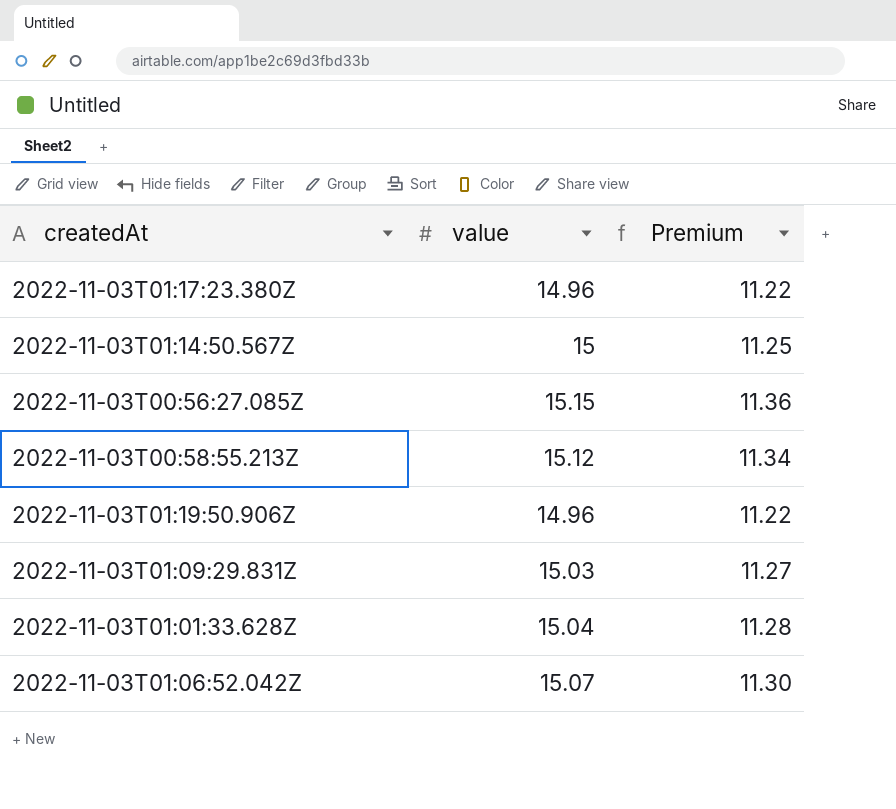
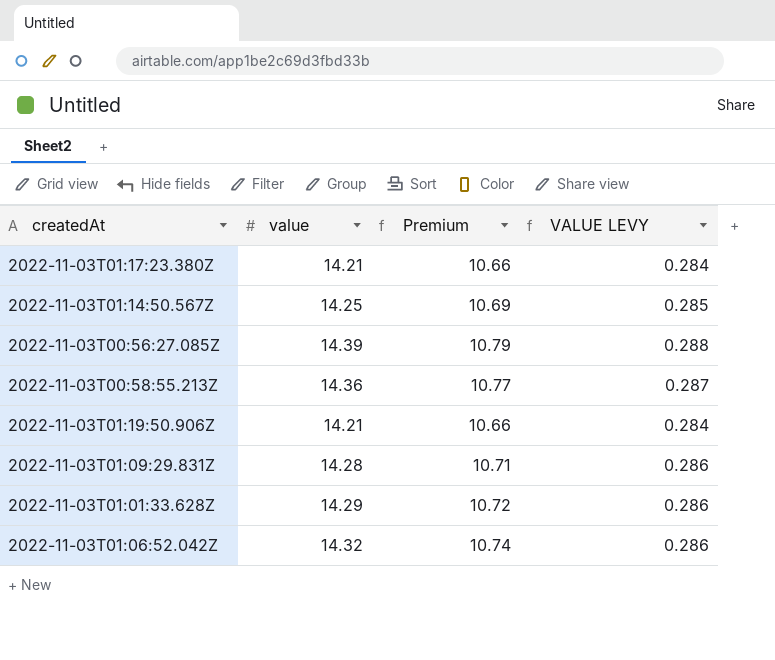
column VALUE LEVY | formula: none -> [value] * 0.02
2022-11-03T01:17:23.380Z | value: 14.96 -> 14.21
2022-11-03T01:17:23.380Z | Premium: 11.22 -> 10.66
2022-11-03T01:14:50.567Z | value: 15 -> 14.25
2022-11-03T01:14:50.567Z | Premium: 11.25 -> 10.69
2022-11-03T00:56:27.085Z | value: 15.15 -> 14.39
2022-11-03T00:56:27.085Z | Premium: 11.36 -> 10.79
2022-11-03T00:58:55.213Z | value: 15.12 -> 14.36
2022-11-03T00:58:55.213Z | Premium: 11.34 -> 10.77
2022-11-03T01:19:50.906Z | value: 14.96 -> 14.21
2022-11-03T01:19:50.906Z | Premium: 11.22 -> 10.66
2022-11-03T01:09:29.831Z | value: 15.03 -> 14.28
2022-11-03T01:09:29.831Z | Premium: 11.27 -> 10.71
2022-11-03T01:01:33.628Z | value: 15.04 -> 14.29
2022-11-03T01:01:33.628Z | Premium: 11.28 -> 10.72
2022-11-03T01:06:52.042Z | value: 15.07 -> 14.32
2022-11-03T01:06:52.042Z | Premium: 11.30 -> 10.74

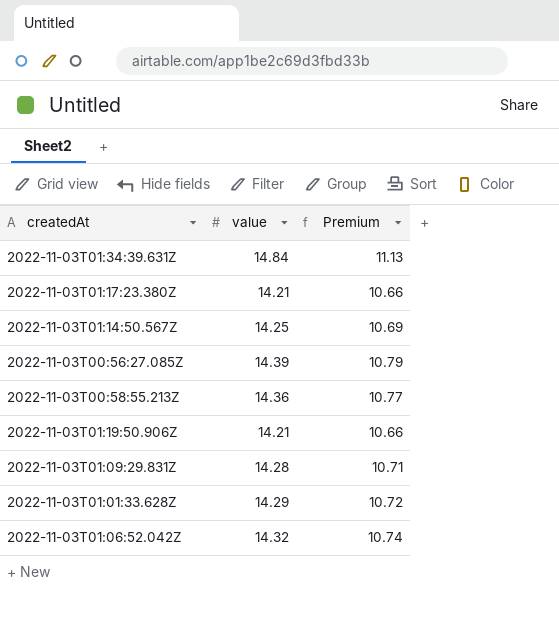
column VALUE LEVY | formula: [value] * 0.02 -> none
row 2022-11-03T01:34:39.631Z: none -> 14.84 | 11.13

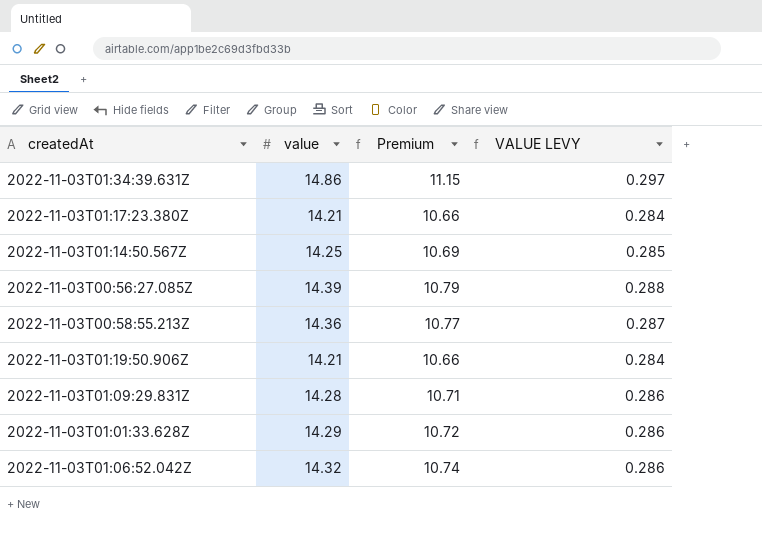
column VALUE LEVY | formula: none -> [value] * 0.02
2022-11-03T01:34:39.631Z | value: 14.84 -> 14.86
2022-11-03T01:34:39.631Z | Premium: 11.13 -> 11.15

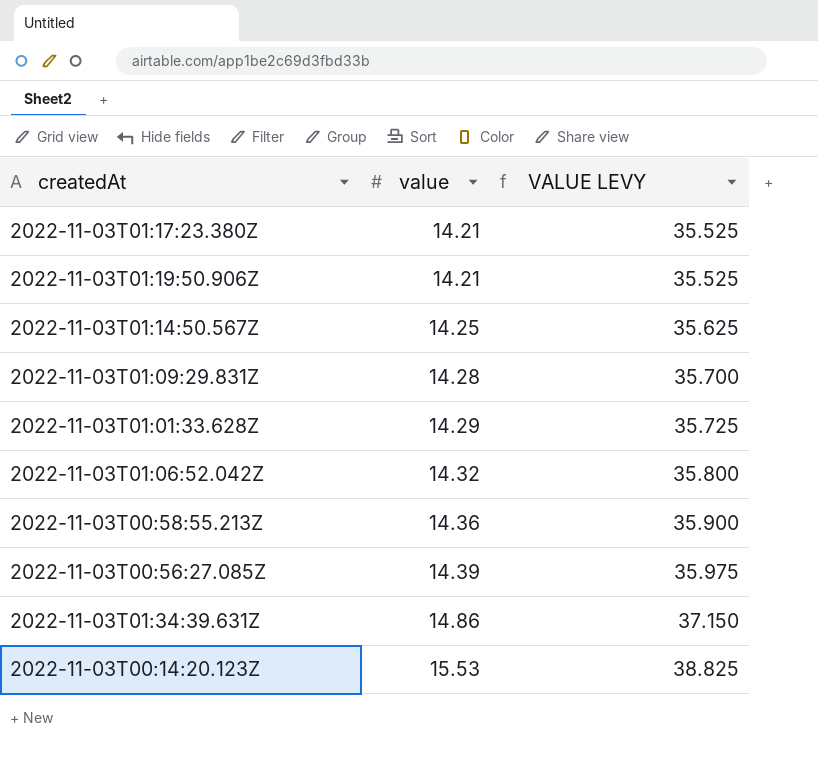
row order: none -> value ascending
column Premium | formula: [value] * 0.75 -> none
column VALUE LEVY | formula: [value] * 0.02 -> [value] * 2.5
row 2022-11-03T00:14:20.123Z: none -> 15.53 | 38.825

